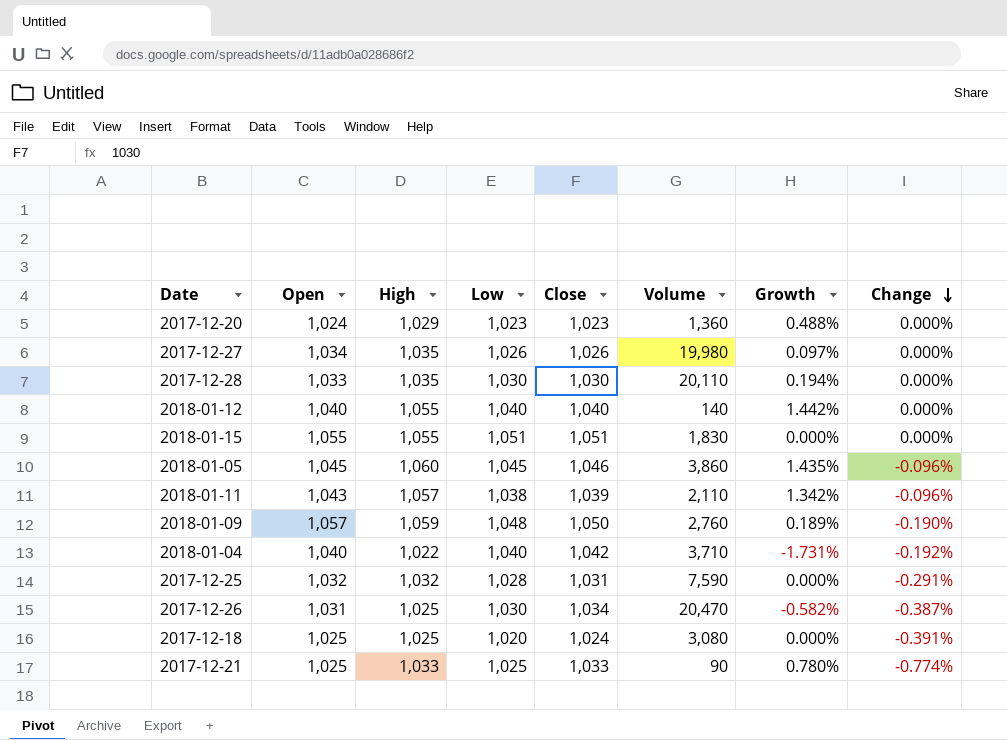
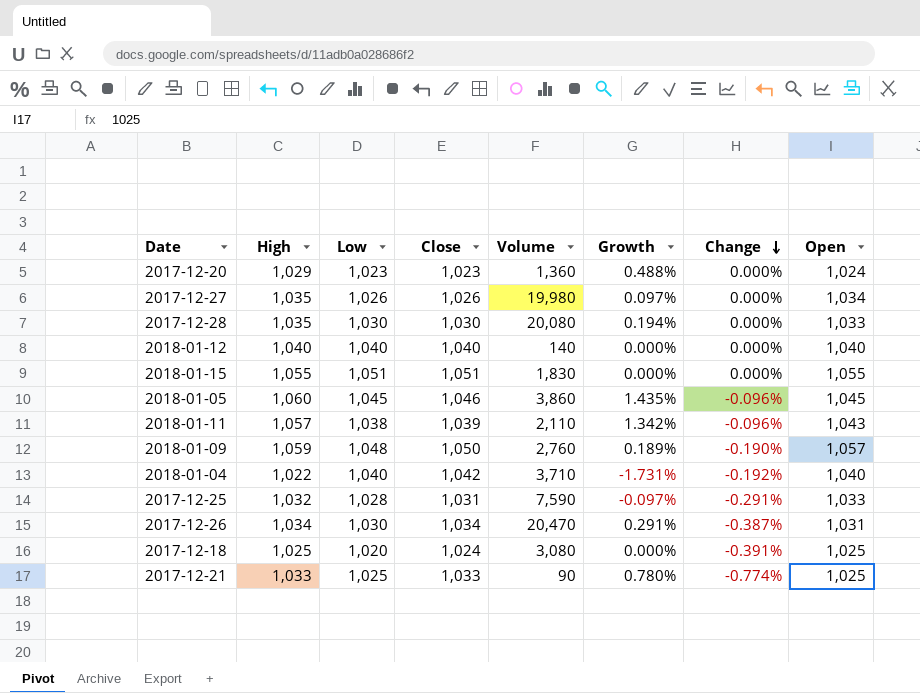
column Open | position: 2 -> 8
2017-12-28 | Volume: 20,110 -> 20,080
2018-01-12 | High: 1,055 -> 1,040
2018-01-12 | Growth: 1.442% -> 0.000%
2017-12-25 | Growth: 0.000% -> -0.097%
2017-12-25 | Open: 1,032 -> 1,033
2017-12-26 | High: 1,025 -> 1,034
2017-12-26 | Growth: -0.582% -> 0.291%

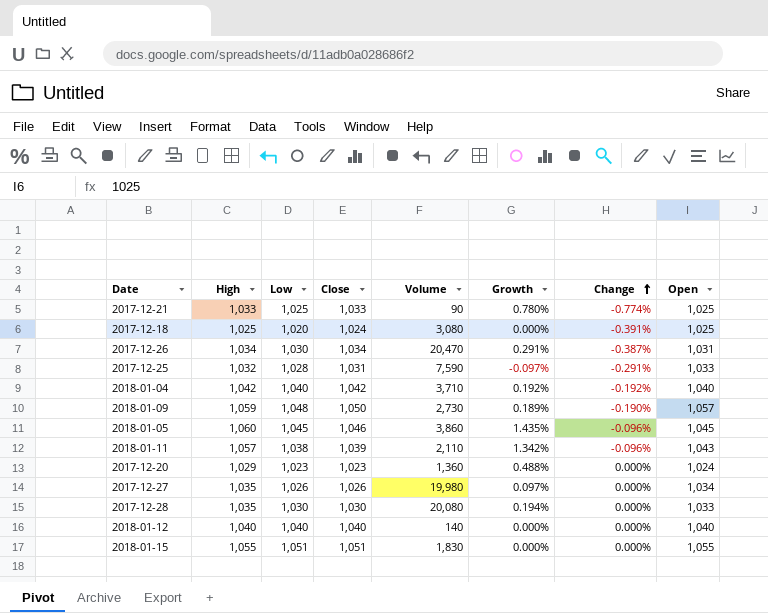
row order: Change descending -> Change ascending
2018-01-04 | High: 1,022 -> 1,042
2018-01-04 | Growth: -1.731% -> 0.192%
2018-01-09 | Volume: 2,760 -> 2,730

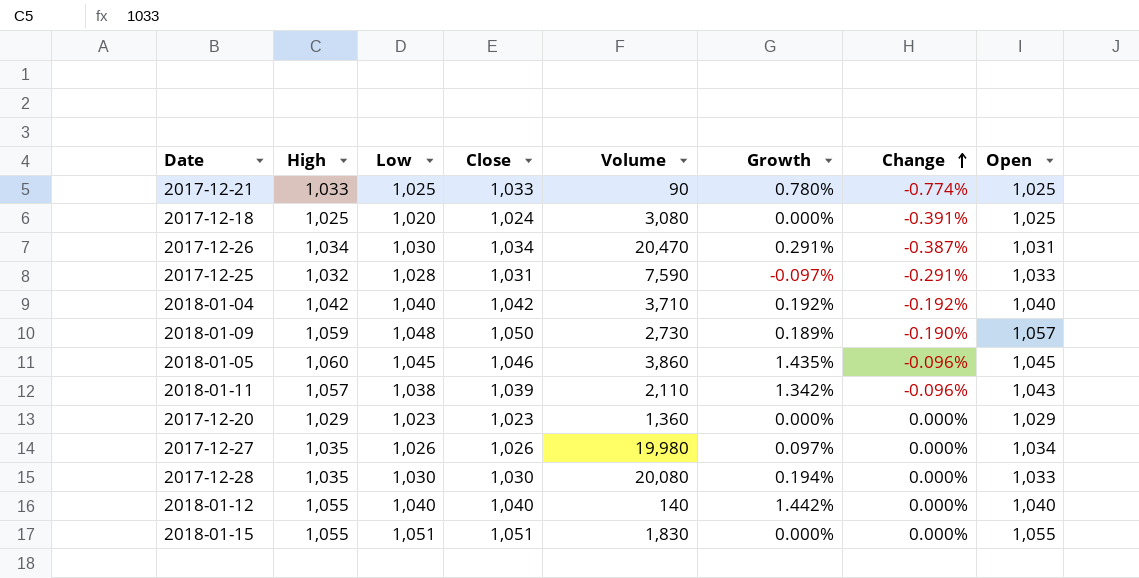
2017-12-20 | Growth: 0.488% -> 0.000%
2017-12-20 | Open: 1,024 -> 1,029
2018-01-12 | High: 1,040 -> 1,055
2018-01-12 | Growth: 0.000% -> 1.442%

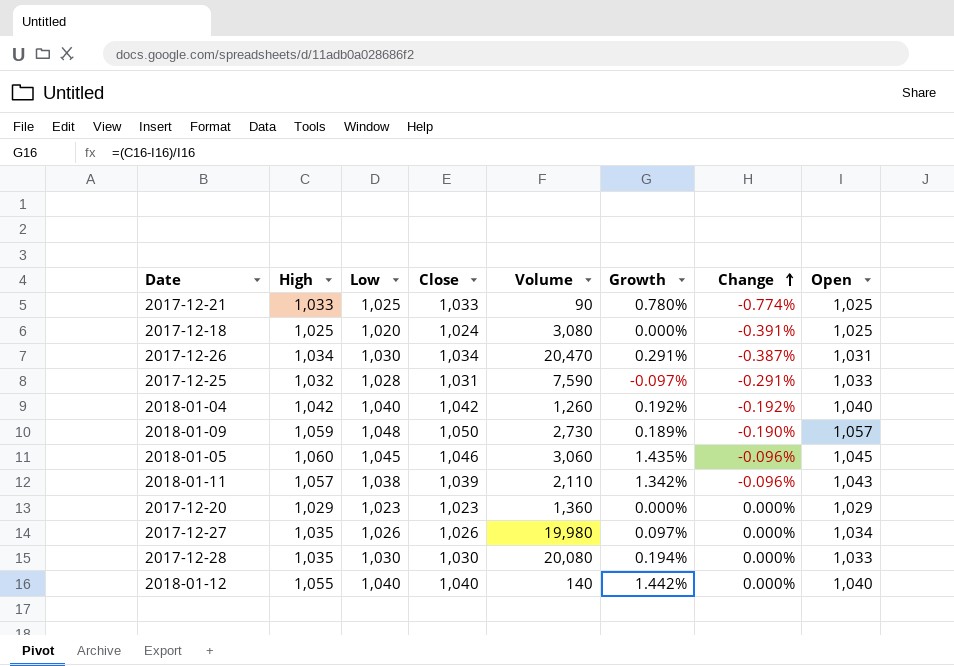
row 2018-01-15: 1,055 | 1,051 | 1,051 | 1,830 | 0.000% | 0.000% | 1,055 -> none
2018-01-04 | Volume: 3,710 -> 1,260
2018-01-05 | Volume: 3,860 -> 3,060

